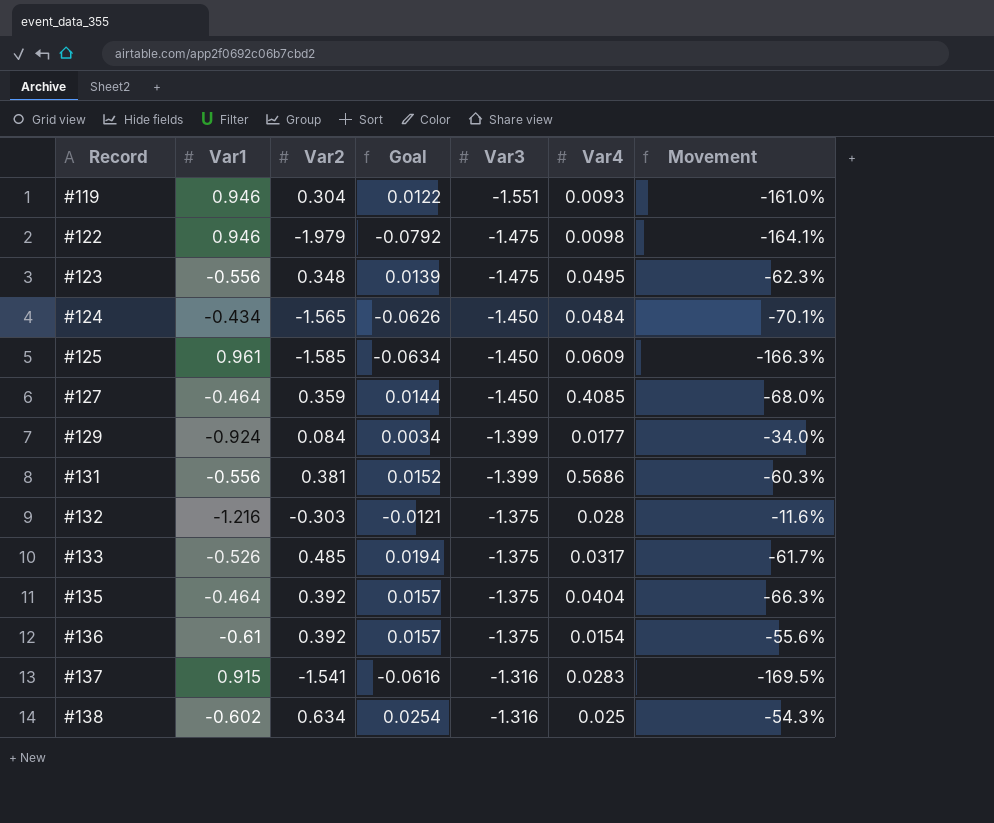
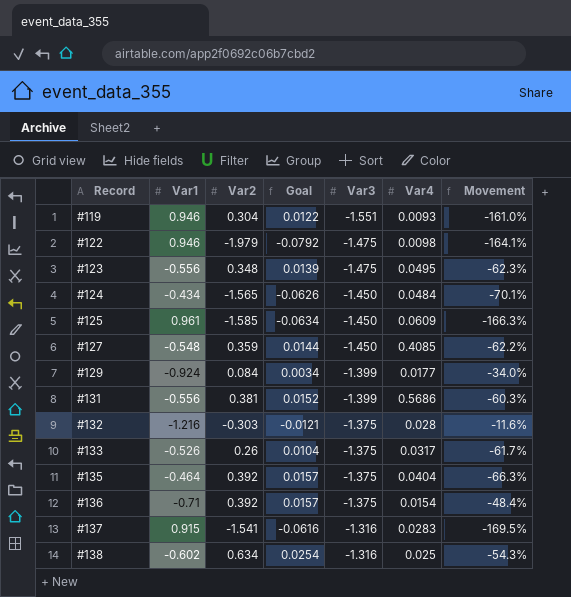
#127 | Var1: -0.464 -> -0.548
#127 | Movement: -68.0% -> -62.2%
#133 | Var2: 0.485 -> 0.26
#133 | Goal: 0.0194 -> 0.0104
#136 | Var1: -0.61 -> -0.71
#136 | Movement: -55.6% -> -48.4%

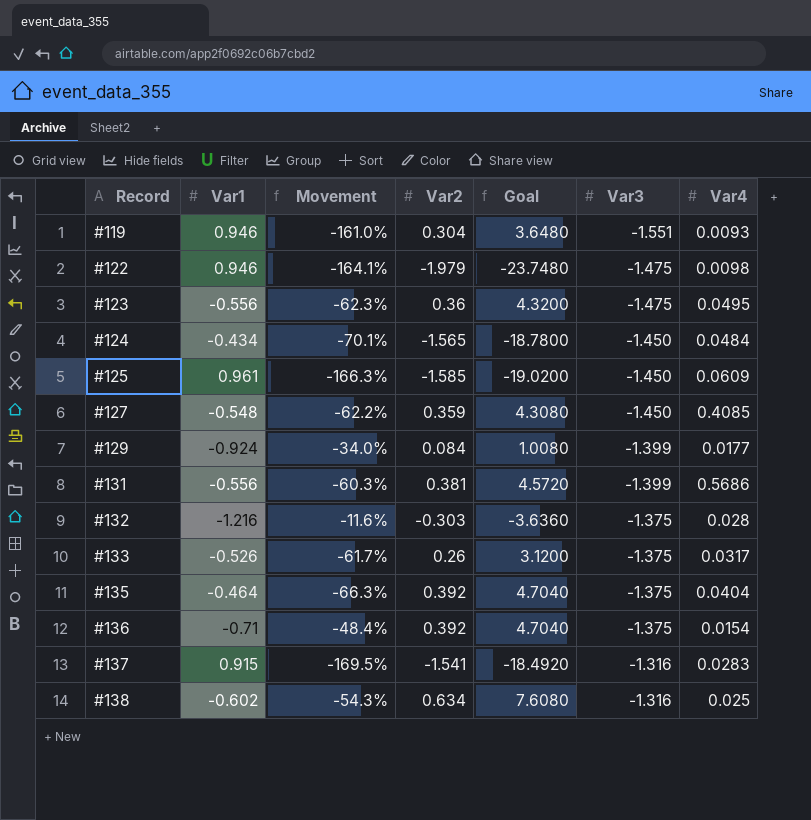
column Movement | position: 7 -> 3
column Goal | formula: [Var2] * 0.04 -> [Var2] * 12
#123 | Var2: 0.348 -> 0.36

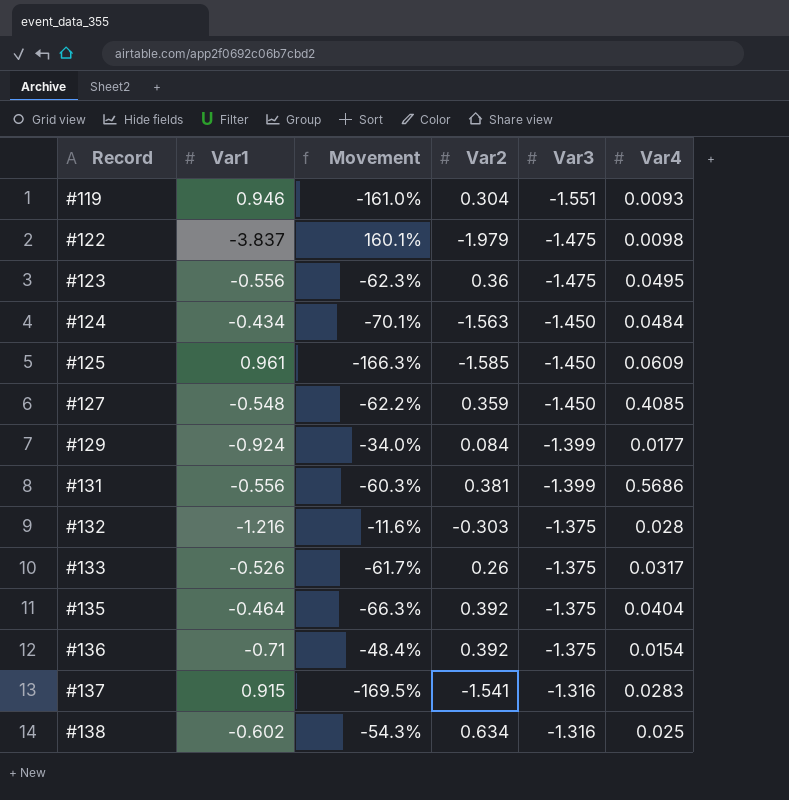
column Goal | formula: [Var2] * 12 -> none
#122 | Var1: 0.946 -> -3.837
#122 | Movement: -164.1% -> 160.1%
#124 | Var2: -1.565 -> -1.563

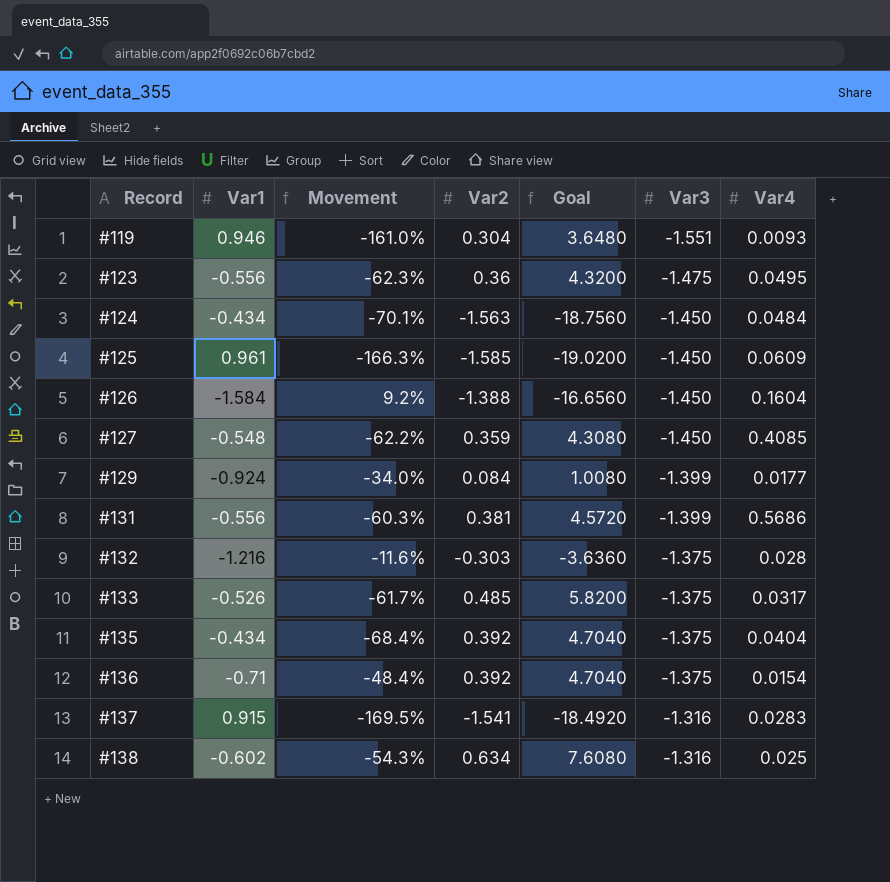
column Goal | formula: none -> [Var2] * 12
row #122: -3.837 | 160.1% | -1.979 | -1.475 | 0.0098 -> none
row #126: none -> -1.584 | 9.2% | -1.388 | -16.6560 | -1.450 | 0.1604
#133 | Var2: 0.26 -> 0.485
#135 | Var1: -0.464 -> -0.434
#135 | Movement: -66.3% -> -68.4%

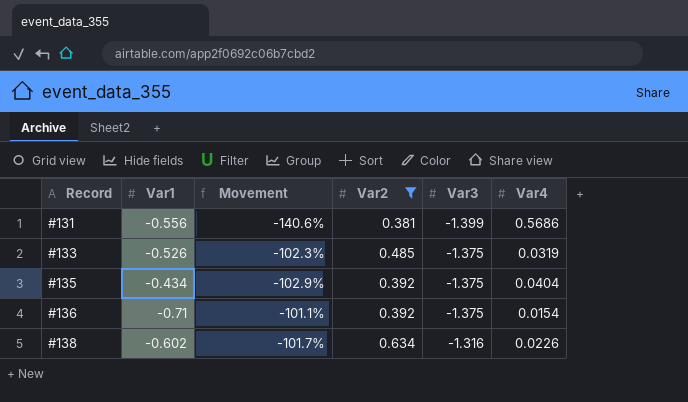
filter: none -> Var2 >= 0.381
column Goal | formula: [Var2] * 12 -> none
column Movement | formula: ([Var1] - [Var3]) / [Var3] -> ([Var4] - [Var3]) / [Var3]
#133 | Var4: 0.0317 -> 0.0319
#138 | Var4: 0.025 -> 0.0226

